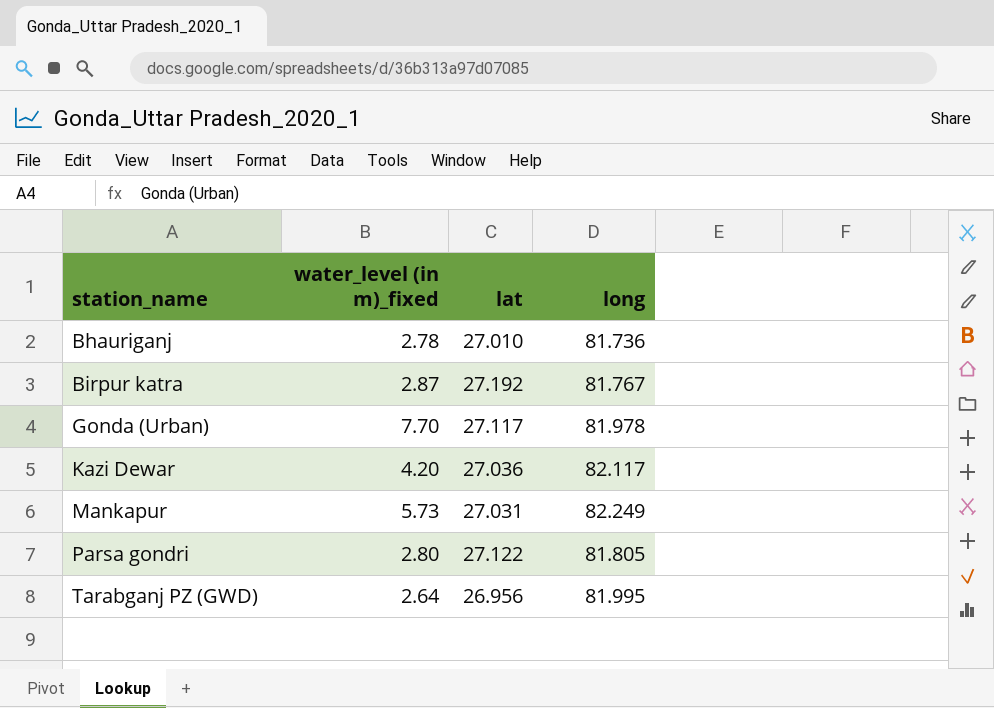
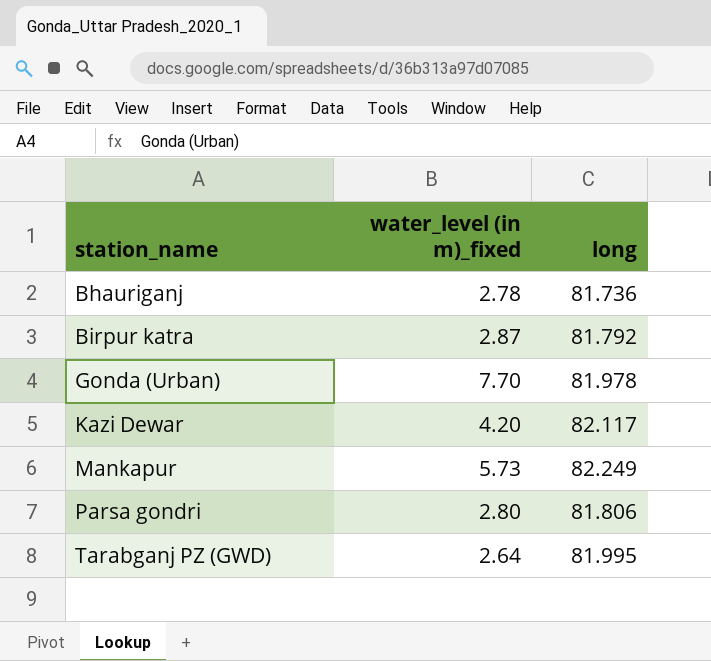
column lat | position: 3 -> none
Birpur katra | long: 81.767 -> 81.792
Parsa gondri | long: 81.805 -> 81.806

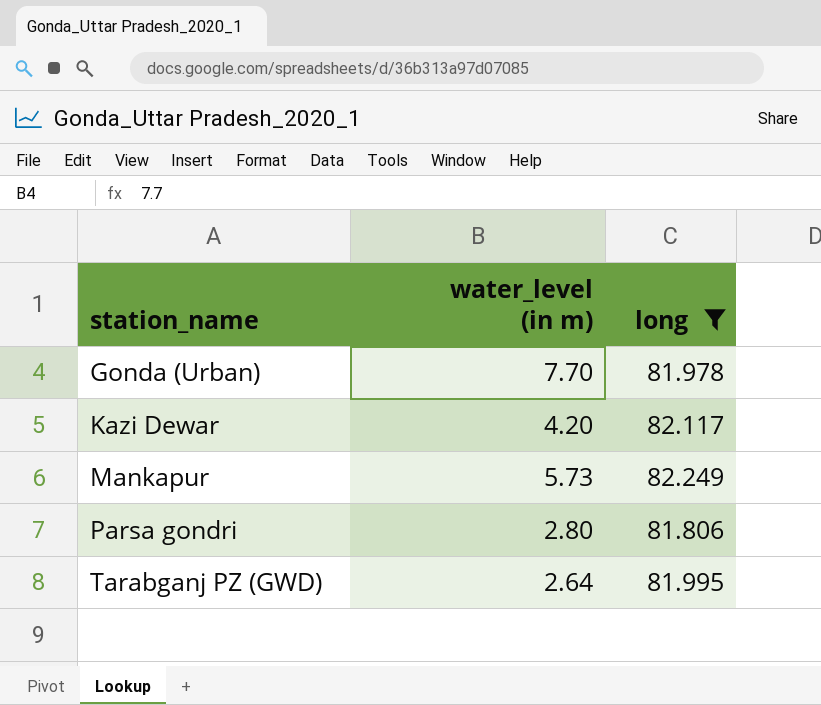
filter: none -> long >= 81.806
column name: water_level (in m)_fixed -> water_level (in m)

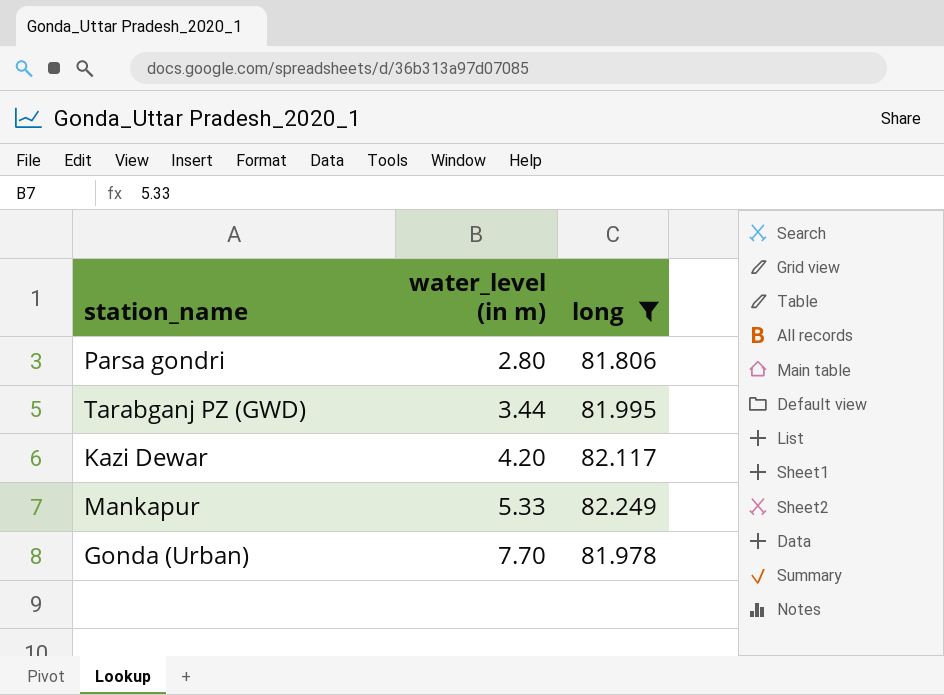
row order: station_name ascending -> water_level (in m) ascending
Tarabganj PZ (GWD) | water_level (in m): 2.64 -> 3.44
Mankapur | water_level (in m): 5.73 -> 5.33

